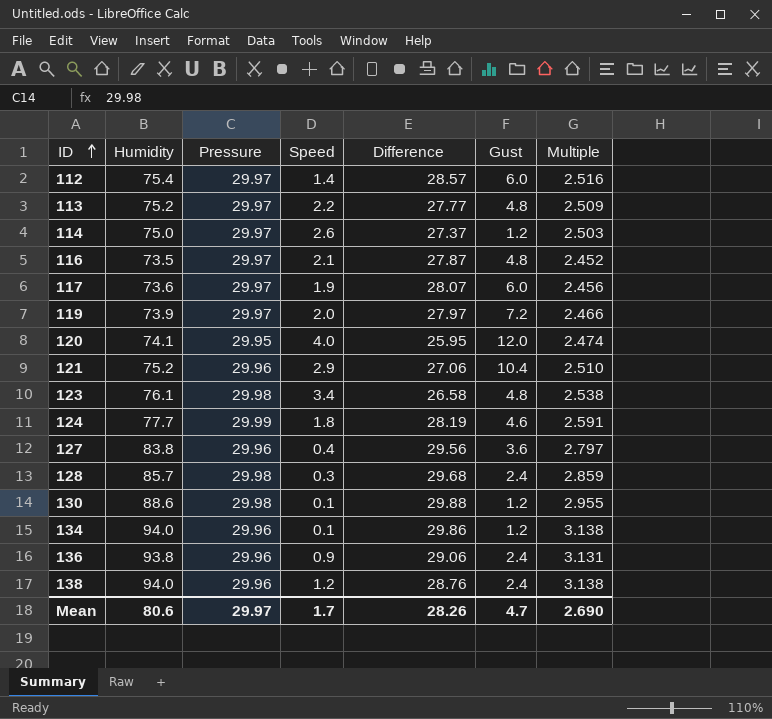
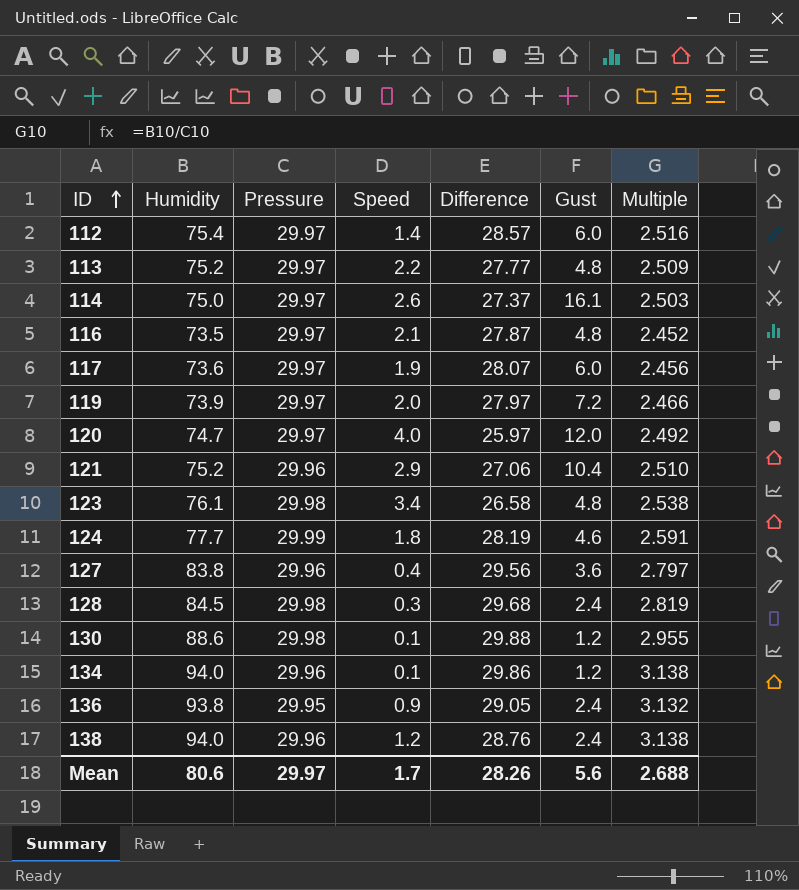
114 | Gust: 1.2 -> 16.1
120 | Humidity: 74.1 -> 74.7
120 | Pressure: 29.95 -> 29.97
120 | Difference: 25.95 -> 25.97
120 | Multiple: 2.474 -> 2.492
128 | Humidity: 85.7 -> 84.5
128 | Multiple: 2.859 -> 2.819
136 | Pressure: 29.96 -> 29.95
136 | Difference: 29.06 -> 29.05
136 | Multiple: 3.131 -> 3.132
Mean | Gust: 4.7 -> 5.6
Mean | Multiple: 2.690 -> 2.688

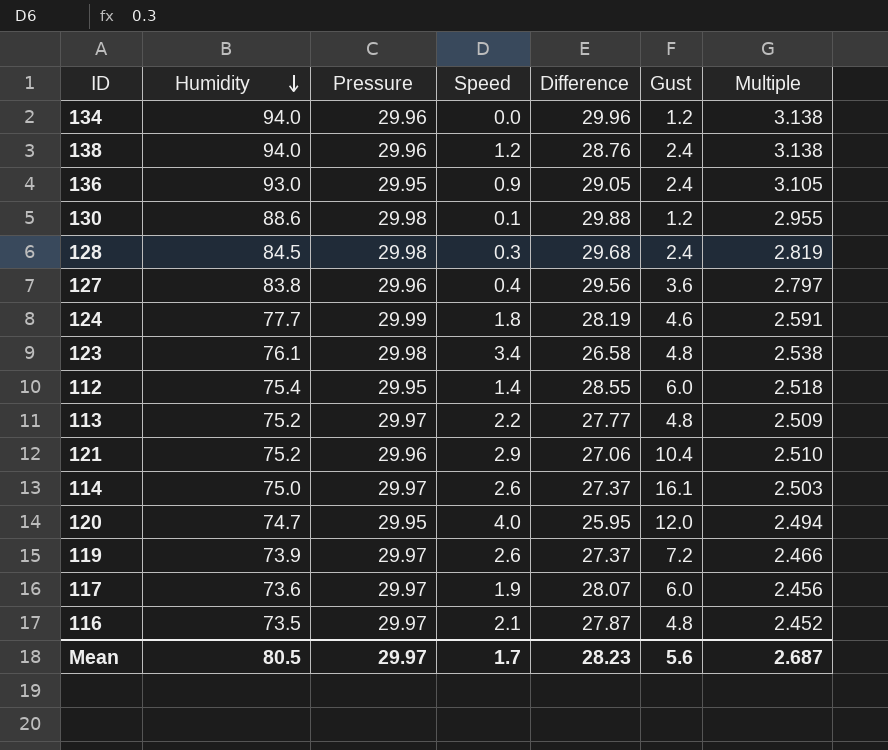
row order: ID ascending -> Humidity descending
134 | Speed: 0.1 -> 0.0
134 | Difference: 29.86 -> 29.96
136 | Humidity: 93.8 -> 93.0
136 | Multiple: 3.132 -> 3.105
112 | Pressure: 29.97 -> 29.95
112 | Difference: 28.57 -> 28.55
112 | Multiple: 2.516 -> 2.518
120 | Pressure: 29.97 -> 29.95
120 | Difference: 25.97 -> 25.95
120 | Multiple: 2.492 -> 2.494
119 | Speed: 2.0 -> 2.6
119 | Difference: 27.97 -> 27.37
Mean | Humidity: 80.6 -> 80.5
Mean | Difference: 28.26 -> 28.23
Mean | Multiple: 2.688 -> 2.687

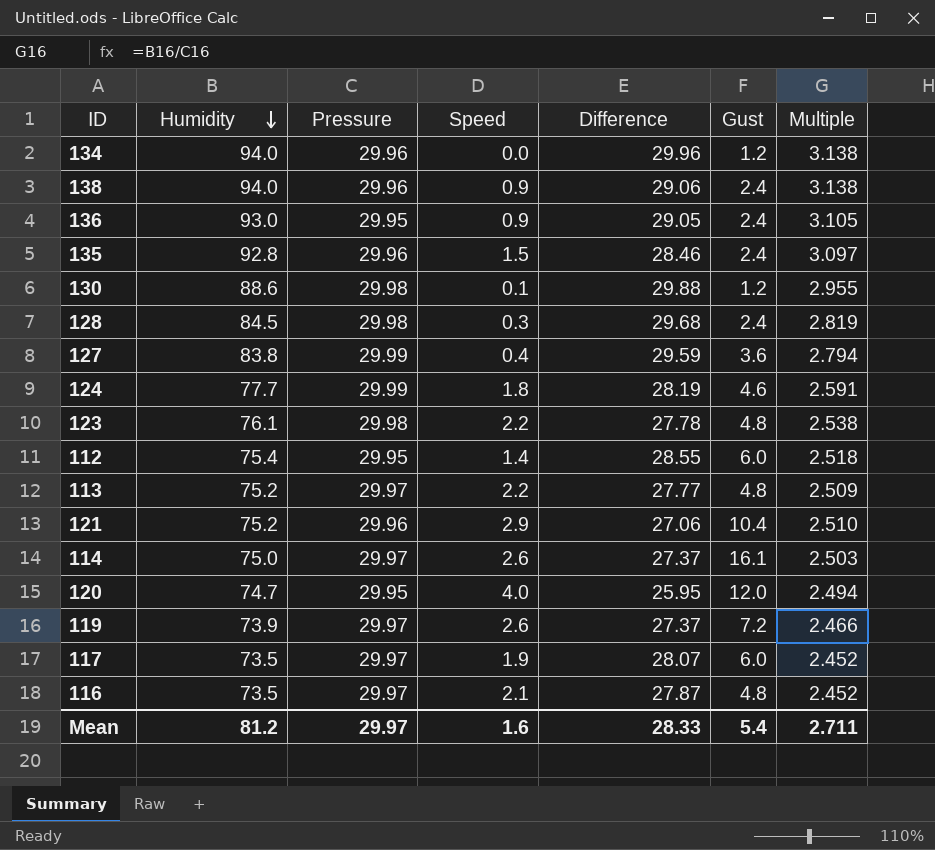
138 | Speed: 1.2 -> 0.9
138 | Difference: 28.76 -> 29.06
row 135: none -> 92.8 | 29.96 | 1.5 | 28.46 | 2.4 | 3.097
127 | Pressure: 29.96 -> 29.99
127 | Difference: 29.56 -> 29.59
127 | Multiple: 2.797 -> 2.794
123 | Speed: 3.4 -> 2.2
123 | Difference: 26.58 -> 27.78
117 | Humidity: 73.6 -> 73.5
117 | Multiple: 2.456 -> 2.452
Mean | Humidity: 80.5 -> 81.2
Mean | Speed: 1.7 -> 1.6
Mean | Difference: 28.23 -> 28.33
Mean | Gust: 5.6 -> 5.4
Mean | Multiple: 2.687 -> 2.711

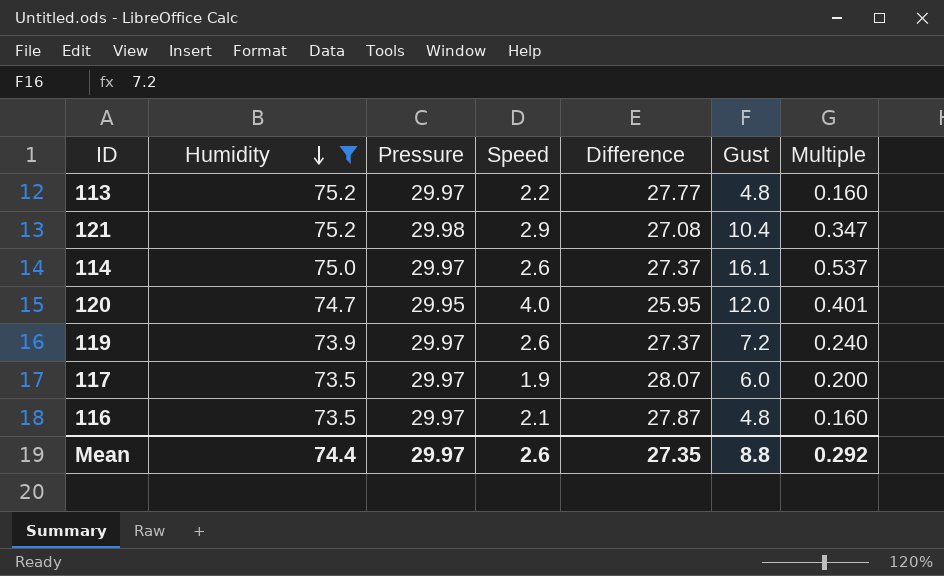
filter: none -> Humidity <= 75.2
column Multiple | formula: [Humidity] / [Pressure] -> [Gust] / [Pressure]
121 | Pressure: 29.96 -> 29.98
121 | Difference: 27.06 -> 27.08
Mean | Humidity: 81.2 -> 74.4
Mean | Speed: 1.6 -> 2.6
Mean | Difference: 28.33 -> 27.35
Mean | Gust: 5.4 -> 8.8
Mean | Multiple: 2.711 -> 0.292

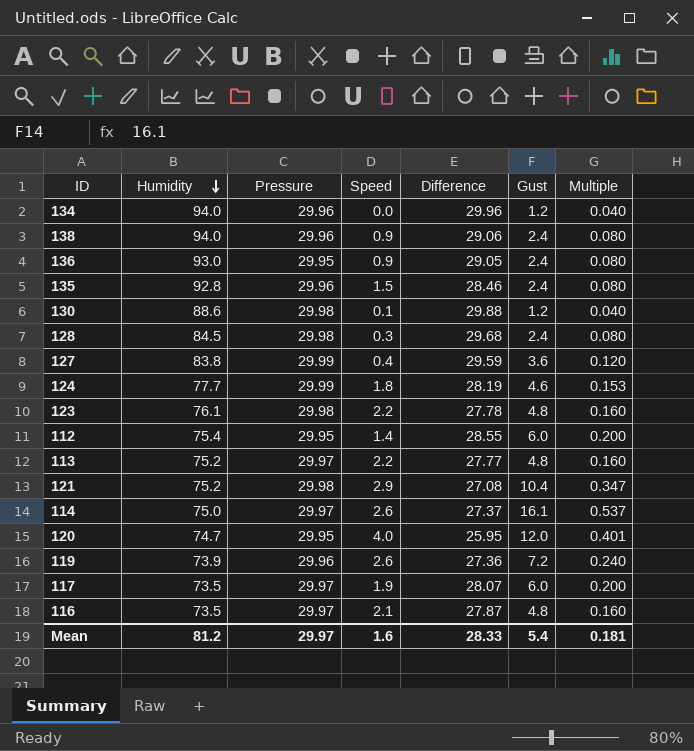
filter: Humidity <= 75.2 -> none
119 | Pressure: 29.97 -> 29.96
119 | Difference: 27.37 -> 27.36
Mean | Humidity: 74.4 -> 81.2
Mean | Speed: 2.6 -> 1.6
Mean | Difference: 27.35 -> 28.33
Mean | Gust: 8.8 -> 5.4
Mean | Multiple: 0.292 -> 0.181

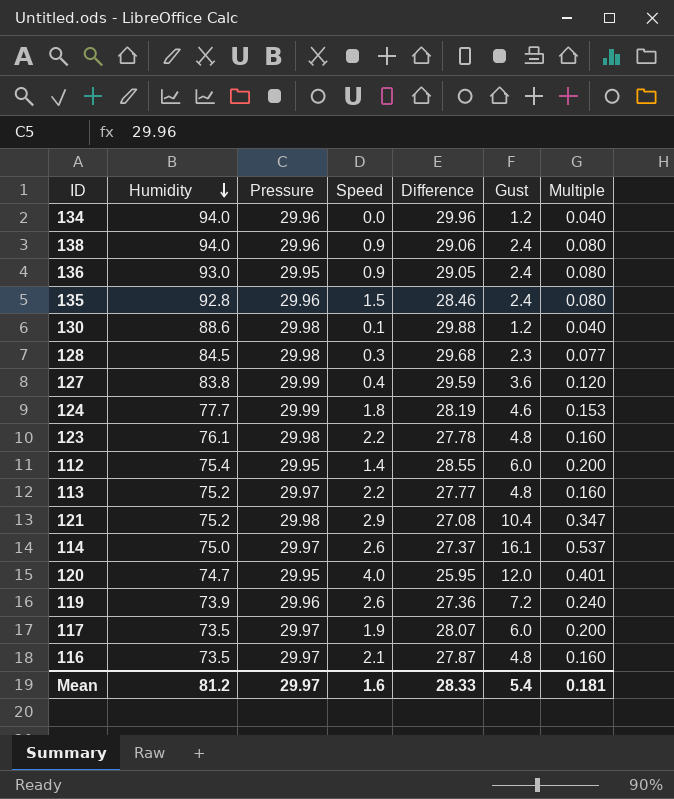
128 | Gust: 2.4 -> 2.3
128 | Multiple: 0.080 -> 0.077

